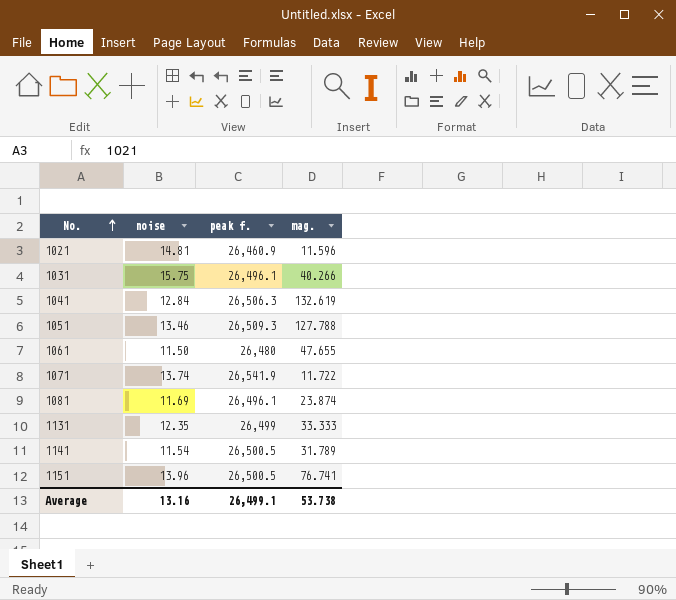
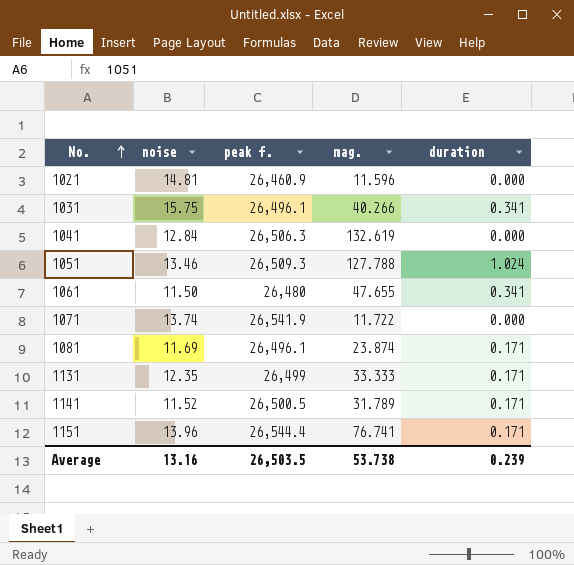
column duration | position: none -> 5
1141 | noise: 11.54 -> 11.52
1151 | peak f.: 26,500.5 -> 26,544.4
Average | peak f.: 26,499.1 -> 26,503.5

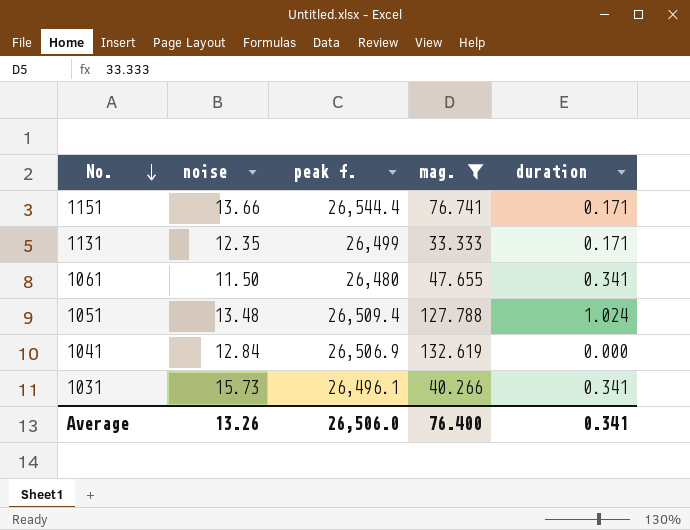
filter: none -> mag. >= 33.333
row order: No. ascending -> No. descending
1151 | noise: 13.96 -> 13.66
1051 | noise: 13.46 -> 13.48
1051 | peak f.: 26,509.3 -> 26,509.4
1041 | peak f.: 26,506.3 -> 26,506.9
1031 | noise: 15.75 -> 15.73
Average | noise: 13.16 -> 13.26
Average | peak f.: 26,503.5 -> 26,506.0
Average | mag.: 53.738 -> 76.400
Average | duration: 0.239 -> 0.341

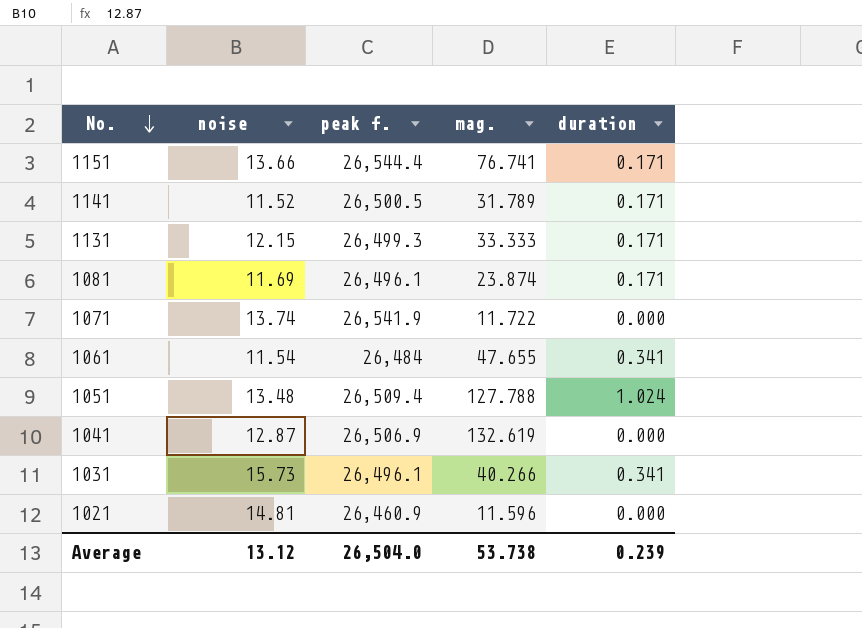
filter: mag. >= 33.333 -> none
1131 | noise: 12.35 -> 12.15
1131 | peak f.: 26,499 -> 26,499.3
1061 | noise: 11.50 -> 11.54
1061 | peak f.: 26,480 -> 26,484
1041 | noise: 12.84 -> 12.87
Average | noise: 13.26 -> 13.12
Average | peak f.: 26,506.0 -> 26,504.0
Average | mag.: 76.400 -> 53.738
Average | duration: 0.341 -> 0.239

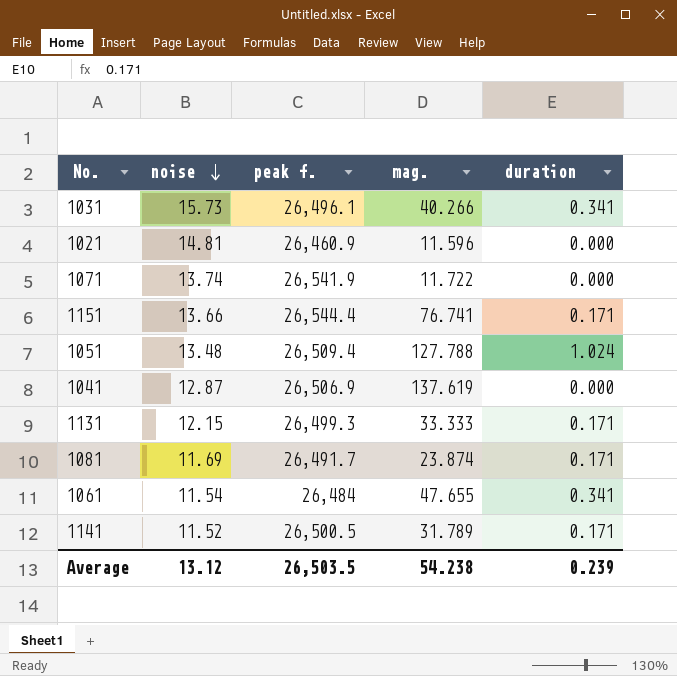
row order: No. descending -> noise descending
1041 | mag.: 132.619 -> 137.619
1081 | peak f.: 26,496.1 -> 26,491.7
Average | peak f.: 26,504.0 -> 26,503.5
Average | mag.: 53.738 -> 54.238

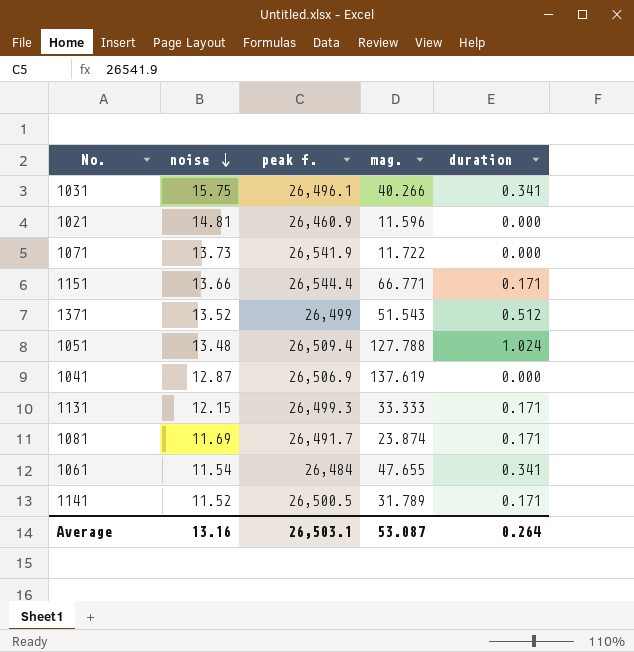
1031 | noise: 15.73 -> 15.75
1071 | noise: 13.74 -> 13.73
1151 | mag.: 76.741 -> 66.771
row 1371: none -> 13.52 | 26,499 | 51.543 | 0.512
Average | noise: 13.12 -> 13.16
Average | peak f.: 26,503.5 -> 26,503.1
Average | mag.: 54.238 -> 53.087
Average | duration: 0.239 -> 0.264

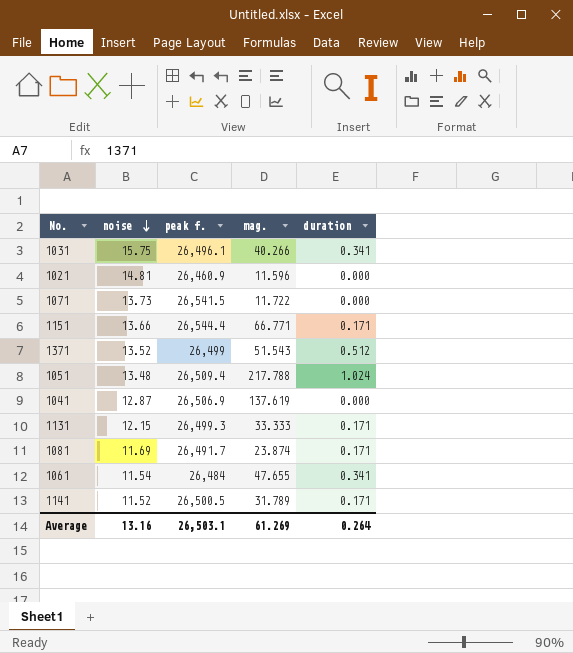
1071 | peak f.: 26,541.9 -> 26,541.5
1051 | mag.: 127.788 -> 217.788
Average | mag.: 53.087 -> 61.269

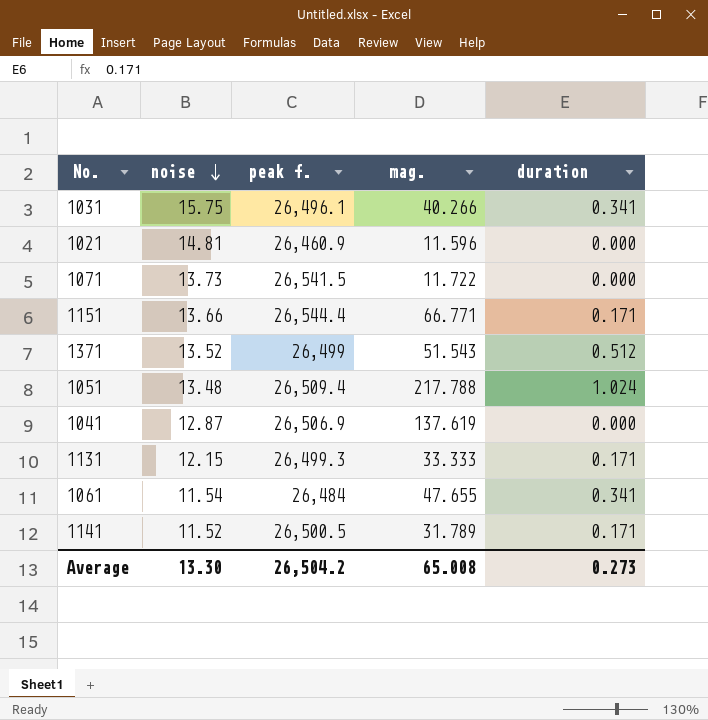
row 1081: 11.69 | 26,491.7 | 23.874 | 0.171 -> none
Average | noise: 13.16 -> 13.30
Average | peak f.: 26,503.1 -> 26,504.2
Average | mag.: 61.269 -> 65.008
Average | duration: 0.264 -> 0.273

